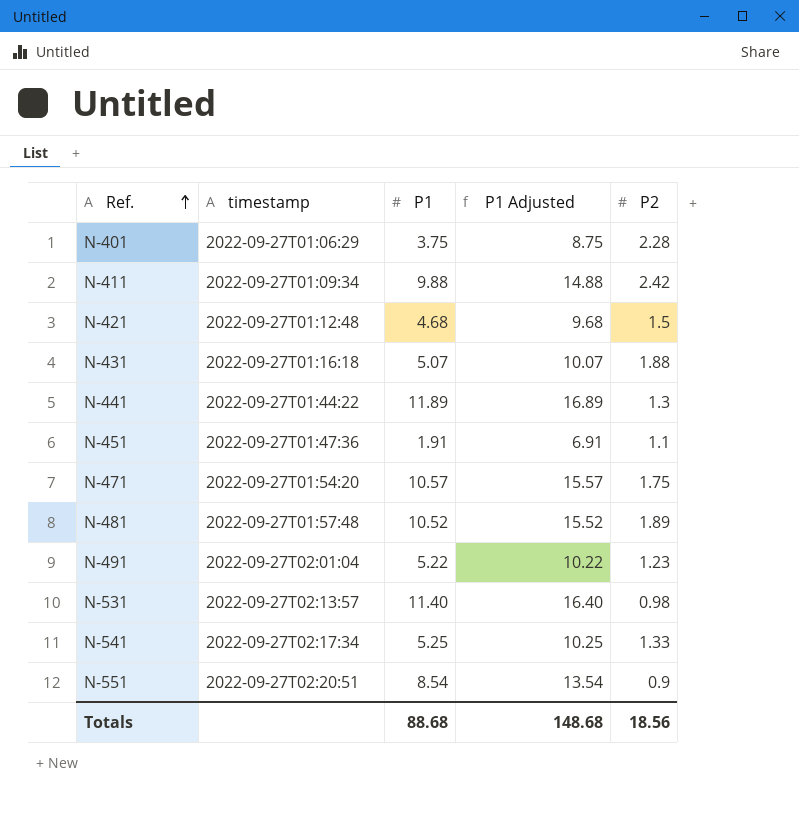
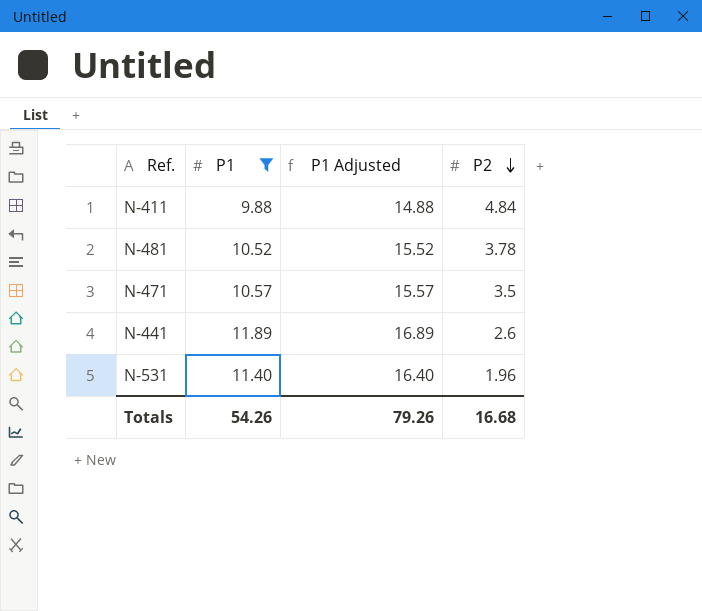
filter: none -> P1 >= 9.88
row order: Ref. ascending -> P2 descending
column timestamp | position: 2 -> none
N-411 | P2: 2.42 -> 4.84
N-481 | P2: 1.89 -> 3.78
N-471 | P2: 1.75 -> 3.5
N-441 | P2: 1.3 -> 2.6
N-531 | P2: 0.98 -> 1.96
Totals | P1: 88.68 -> 54.26
Totals | P1 Adjusted: 148.68 -> 79.26
Totals | P2: 18.56 -> 16.68

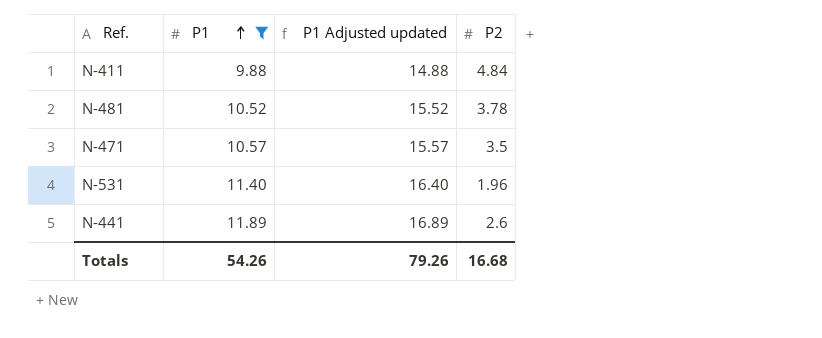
row order: P2 descending -> P1 ascending
column name: P1 Adjusted -> P1 Adjusted updated

